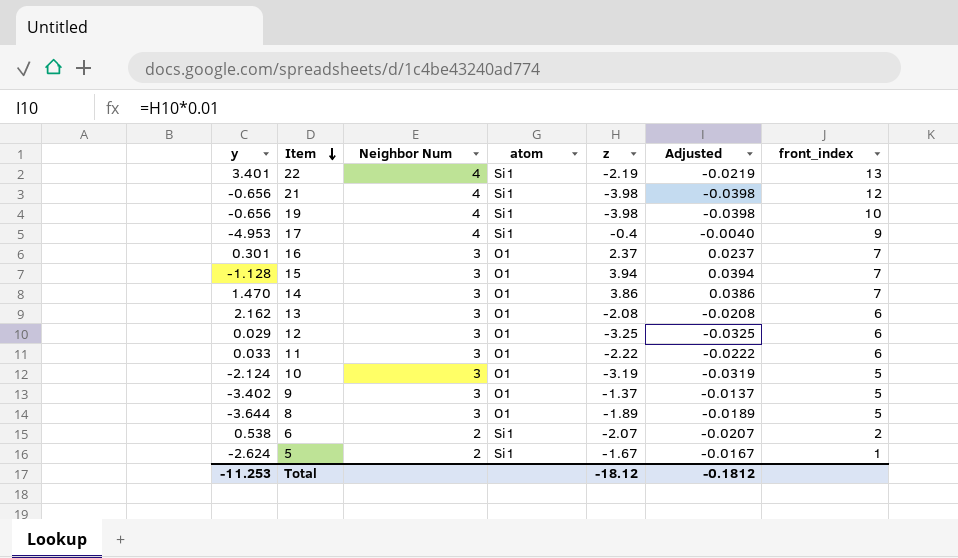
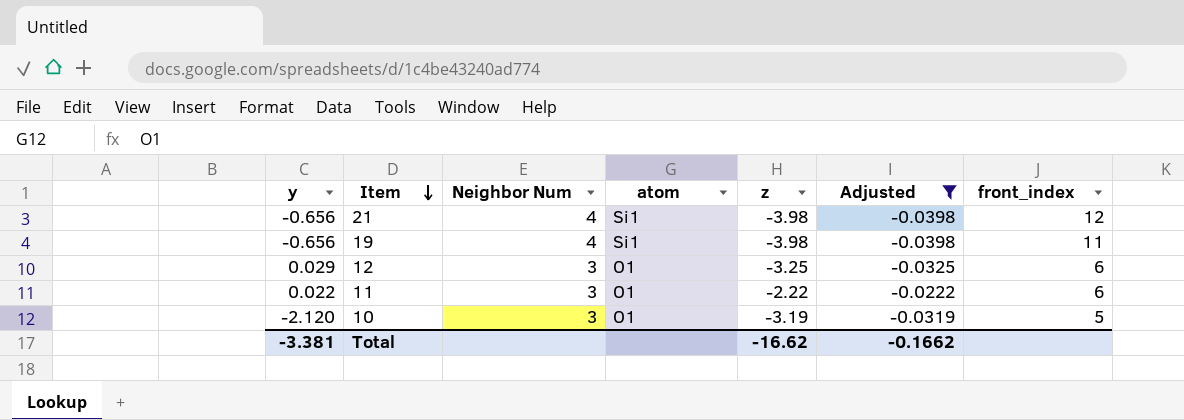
filter: none -> Adjusted <= -0.0222
19 | front_index: 10 -> 11
11 | y: 0.033 -> 0.022
10 | y: -2.124 -> -2.120
Total | y: -11.253 -> -3.381
Total | z: -18.12 -> -16.62
Total | Adjusted: -0.1812 -> -0.1662

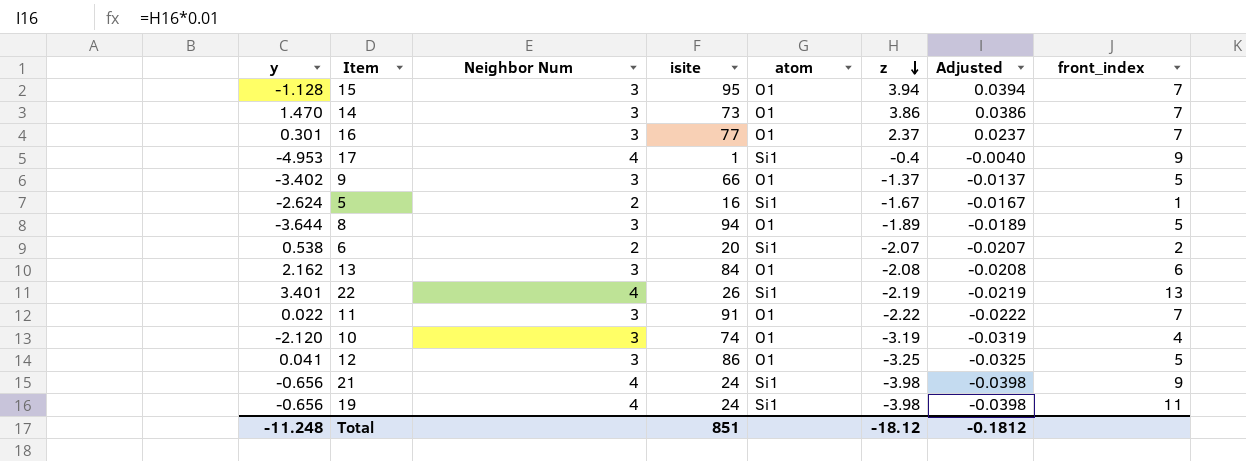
filter: Adjusted <= -0.0222 -> none
row order: Item descending -> z descending
column isite | position: none -> 4
11 | front_index: 6 -> 7
10 | front_index: 5 -> 4
12 | y: 0.029 -> 0.041
12 | front_index: 6 -> 5
21 | front_index: 12 -> 9
Total | y: -3.381 -> -11.248
Total | z: -16.62 -> -18.12
Total | Adjusted: -0.1662 -> -0.1812

